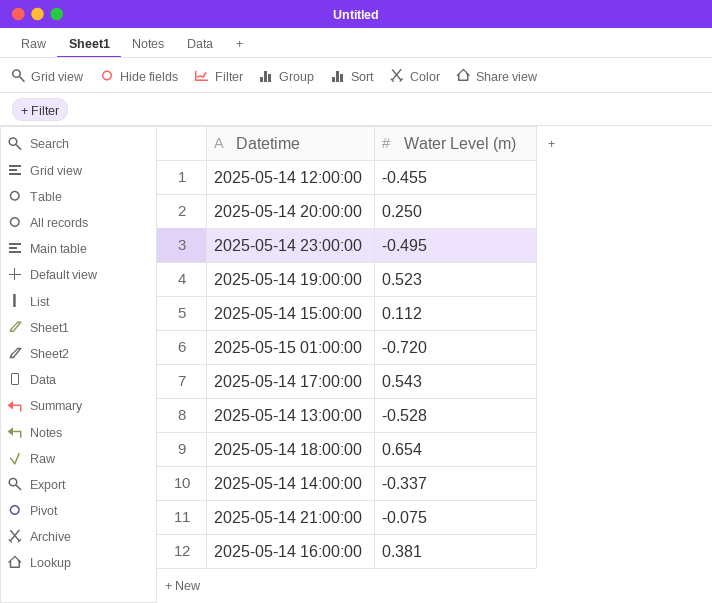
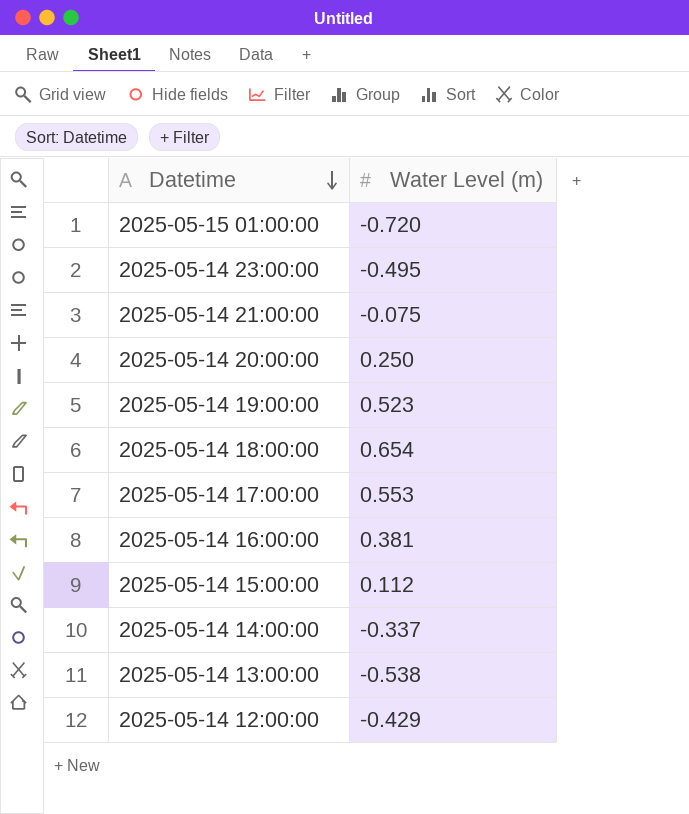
row order: none -> Datetime descending
2025-05-14 17:00:00 | Water Level (m): 0.543 -> 0.553
2025-05-14 13:00:00 | Water Level (m): -0.528 -> -0.538
2025-05-14 12:00:00 | Water Level (m): -0.455 -> -0.429

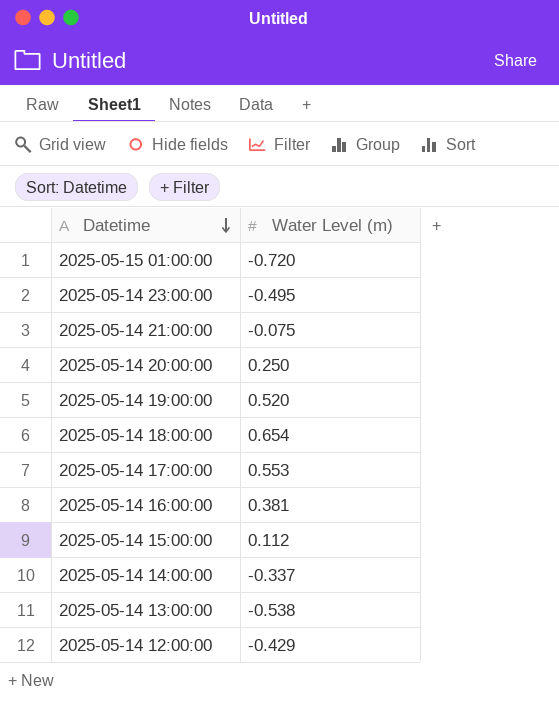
2025-05-14 19:00:00 | Water Level (m): 0.523 -> 0.520

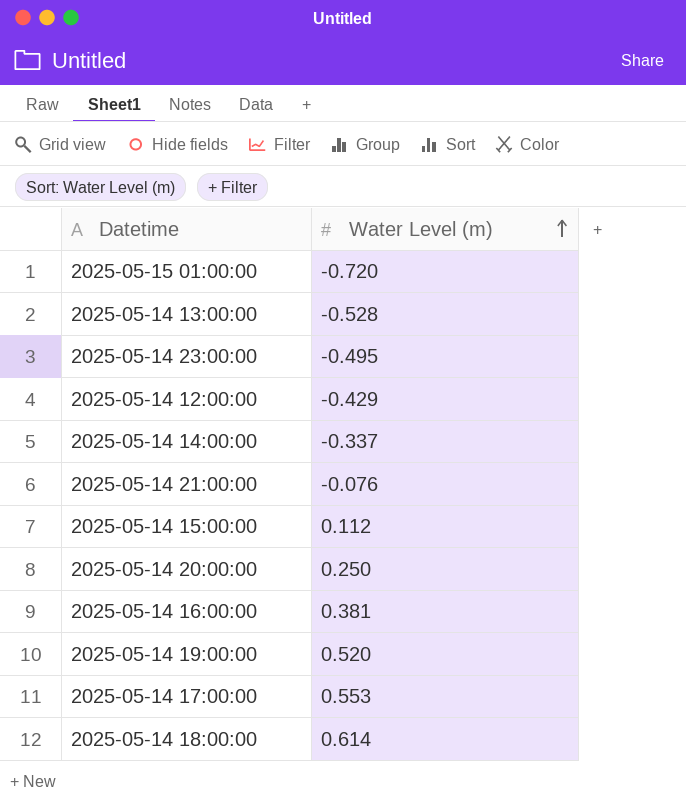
row order: Datetime descending -> Water Level (m) ascending
2025-05-14 13:00:00 | Water Level (m): -0.538 -> -0.528
2025-05-14 21:00:00 | Water Level (m): -0.075 -> -0.076
2025-05-14 18:00:00 | Water Level (m): 0.654 -> 0.614

